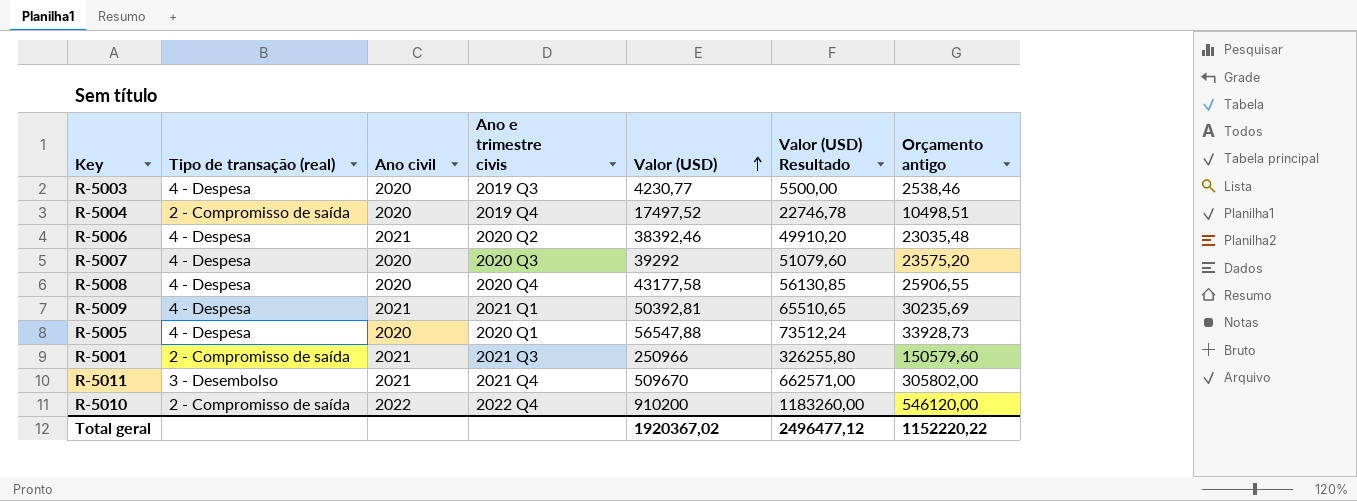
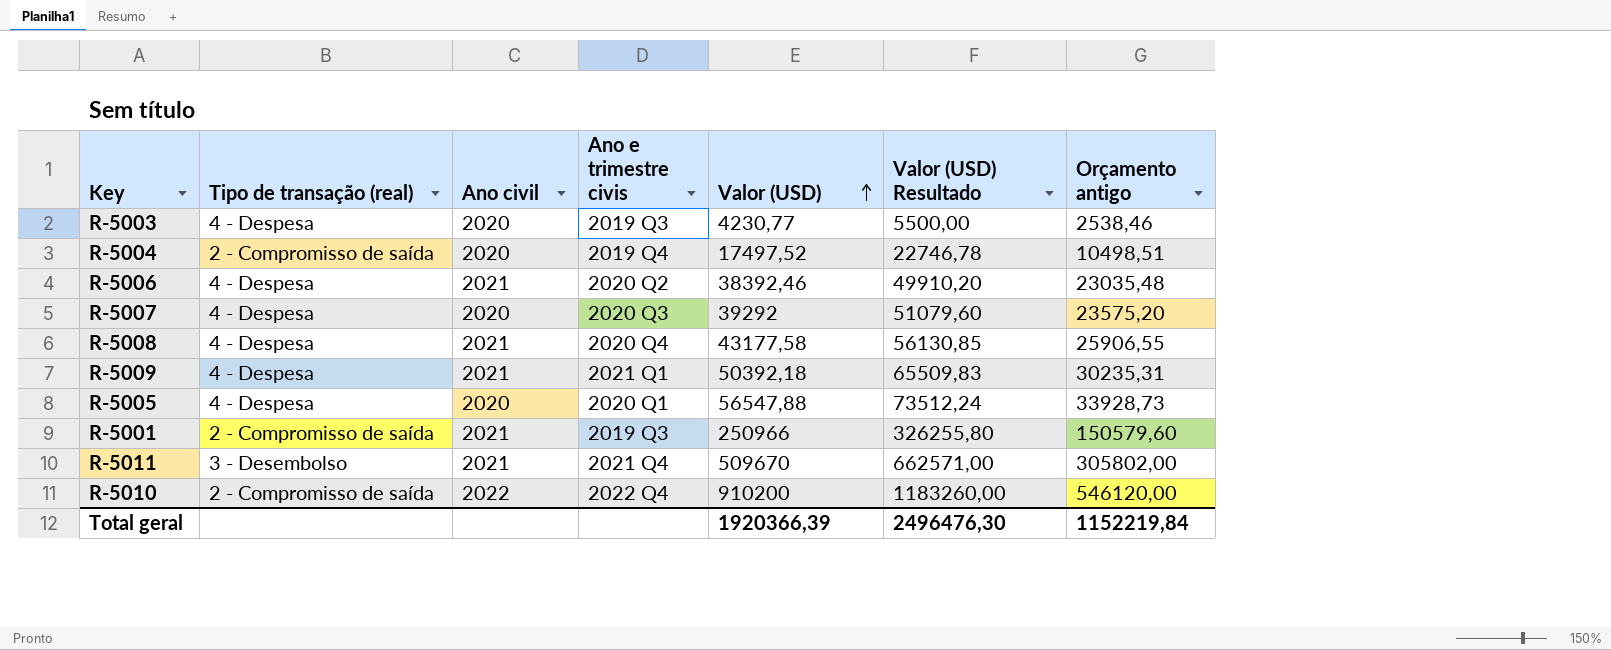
R-5008 | Ano civil: 2020 -> 2021
R-5009 | Valor (USD): 50392,81 -> 50392,18
R-5009 | Valor (USD) Resultado: 65510,65 -> 65509,83
R-5009 | Orçamento antigo: 30235,69 -> 30235,31
R-5001 | Ano e trimestre civis: 2021 Q3 -> 2019 Q3
Total geral | Valor (USD): 1920367,02 -> 1920366,39
Total geral | Valor (USD) Resultado: 2496477,12 -> 2496476,30
Total geral | Orçamento antigo: 1152220,22 -> 1152219,84

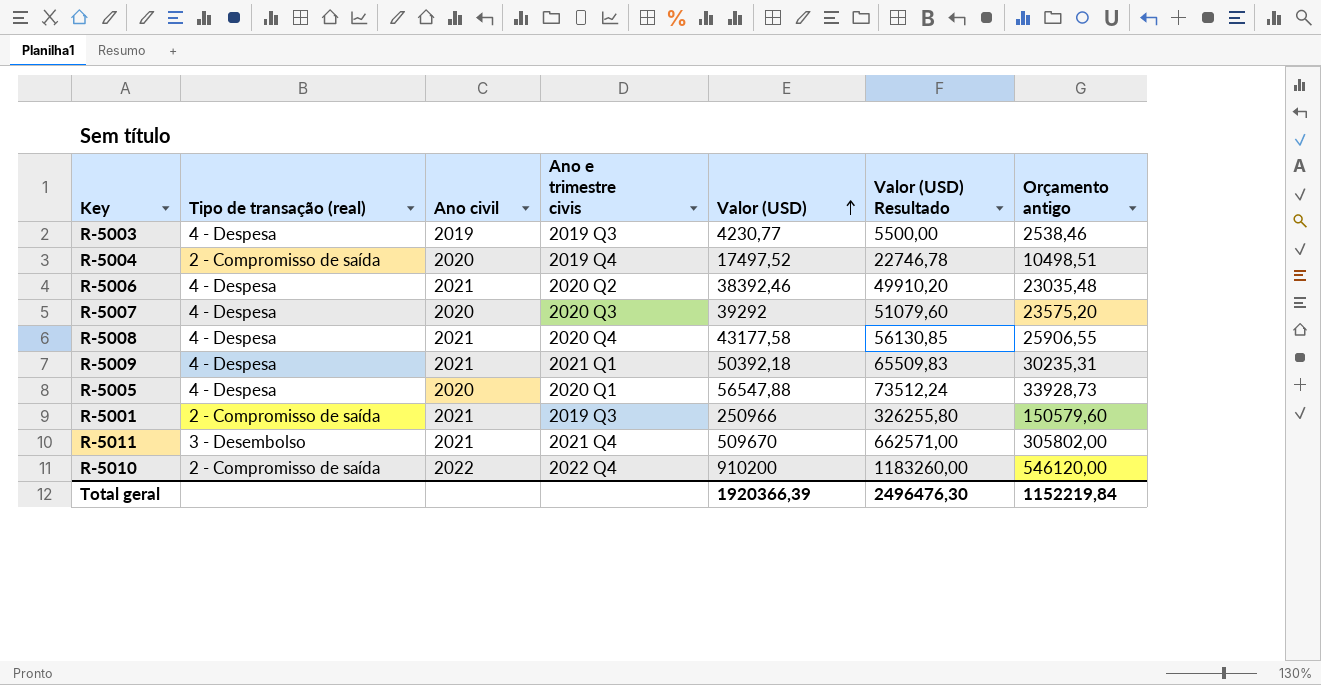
R-5003 | Ano civil: 2020 -> 2019

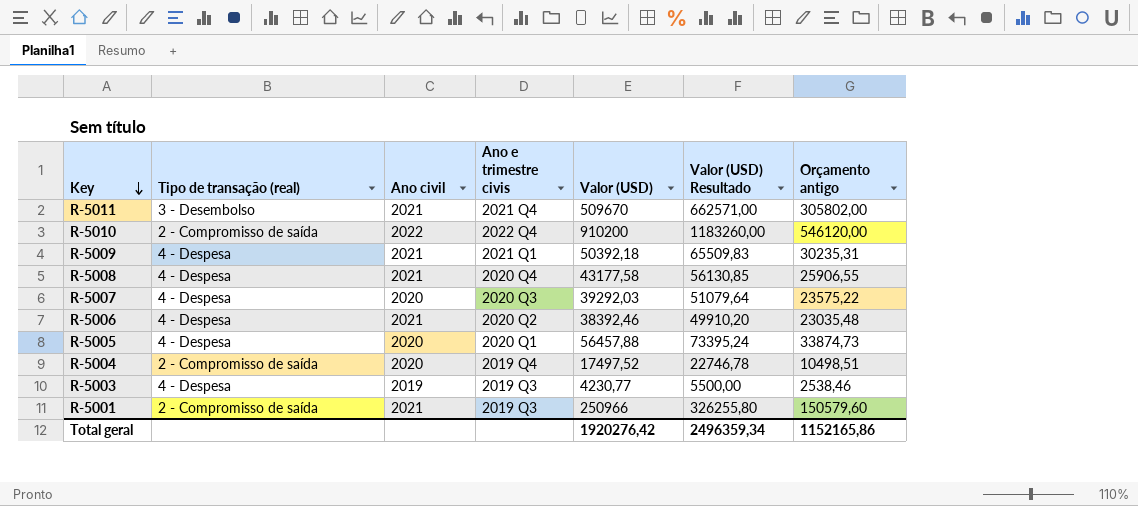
row order: Valor (USD) ascending -> Key descending
R-5007 | Valor (USD): 39292 -> 39292,03
R-5007 | Valor (USD) Resultado: 51079,60 -> 51079,64
R-5007 | Orçamento antigo: 23575,20 -> 23575,22
R-5005 | Valor (USD): 56547,88 -> 56457,88
R-5005 | Valor (USD) Resultado: 73512,24 -> 73395,24
R-5005 | Orçamento antigo: 33928,73 -> 33874,73
Total geral | Valor (USD): 1920366,39 -> 1920276,42
Total geral | Valor (USD) Resultado: 2496476,30 -> 2496359,34
Total geral | Orçamento antigo: 1152219,84 -> 1152165,86

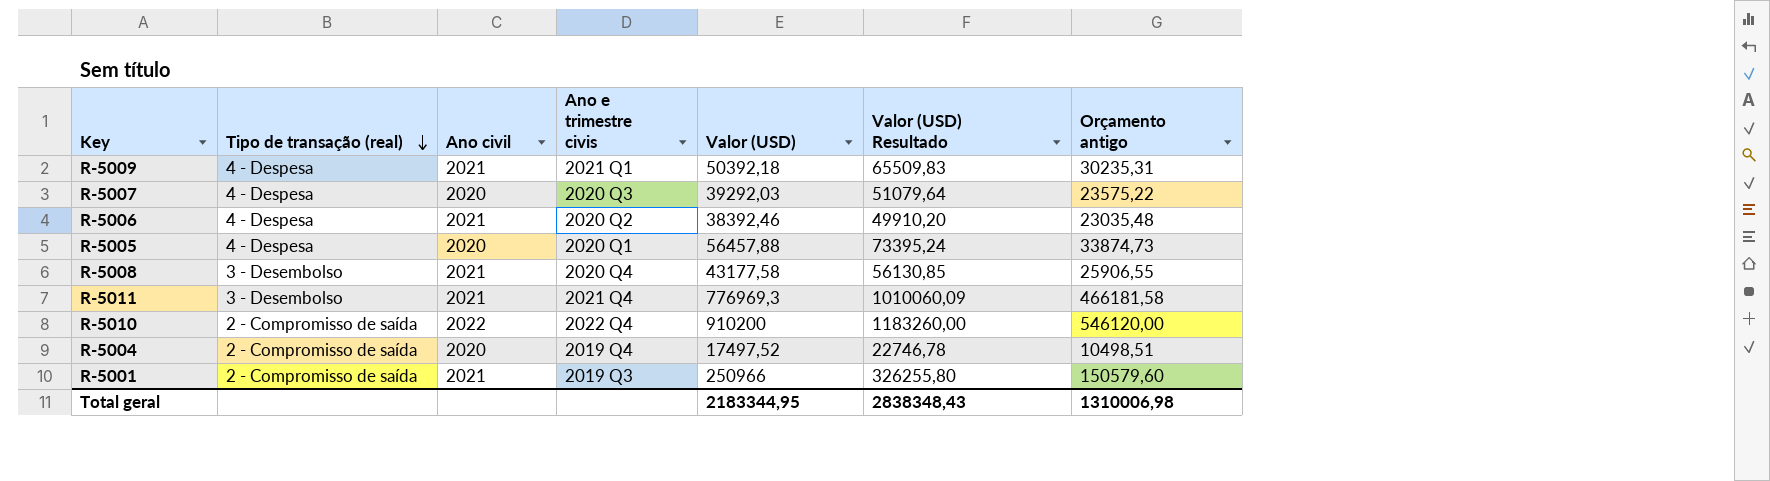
row order: Key descending -> Tipo de transação (real) descending
row R-5003: 4 - Despesa | 2019 | 2019 Q3 | 4230,77 | 5500,00 | 2538,46 -> none
R-5008 | Tipo de transação (real): 4 - Despesa -> 3 - Desembolso
R-5011 | Valor (USD): 509670 -> 776969,3
R-5011 | Valor (USD) Resultado: 662571,00 -> 1010060,09
R-5011 | Orçamento antigo: 305802,00 -> 466181,58
Total geral | Valor (USD): 1920276,42 -> 2183344,95
Total geral | Valor (USD) Resultado: 2496359,34 -> 2838348,43
Total geral | Orçamento antigo: 1152165,86 -> 1310006,98

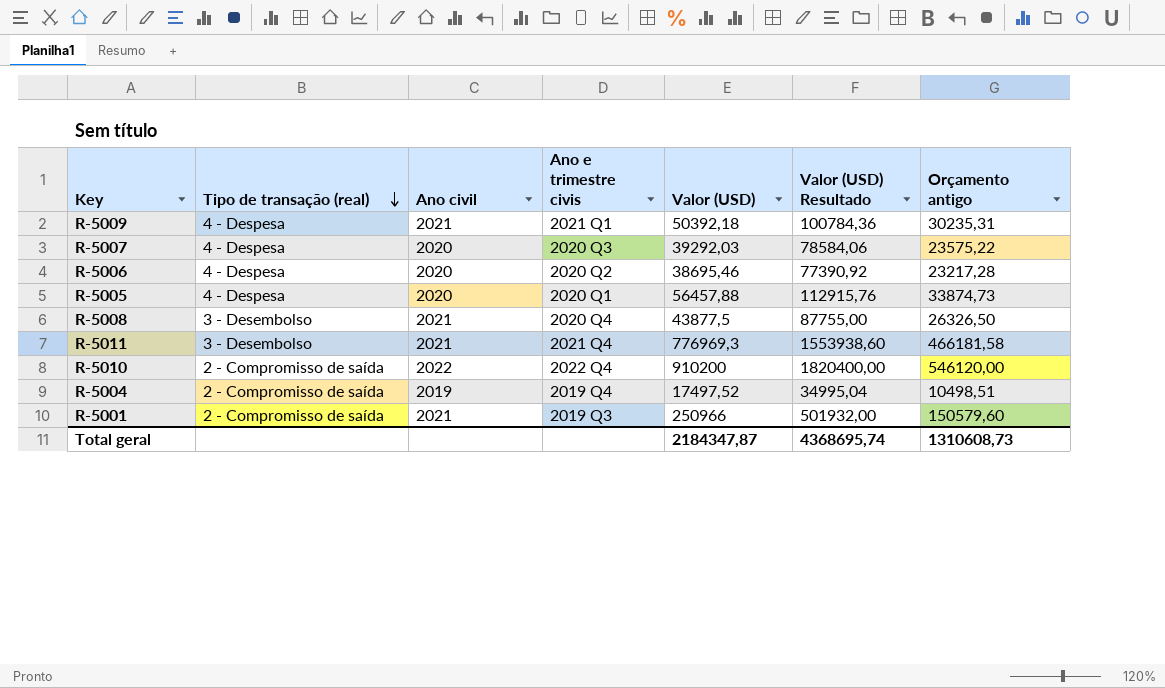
column Valor (USD) Resultado | formula: [Valor (USD)] * 1,3 -> [Valor (USD)] * 2
R-5006 | Ano civil: 2021 -> 2020
R-5006 | Valor (USD): 38392,46 -> 38695,46
R-5006 | Orçamento antigo: 23035,48 -> 23217,28
R-5008 | Valor (USD): 43177,58 -> 43877,5
R-5008 | Orçamento antigo: 25906,55 -> 26326,50
R-5004 | Ano civil: 2020 -> 2019
Total geral | Valor (USD): 2183344,95 -> 2184347,87
Total geral | Valor (USD) Resultado: 2838348,43 -> 4368695,74
Total geral | Orçamento antigo: 1310006,98 -> 1310608,73

